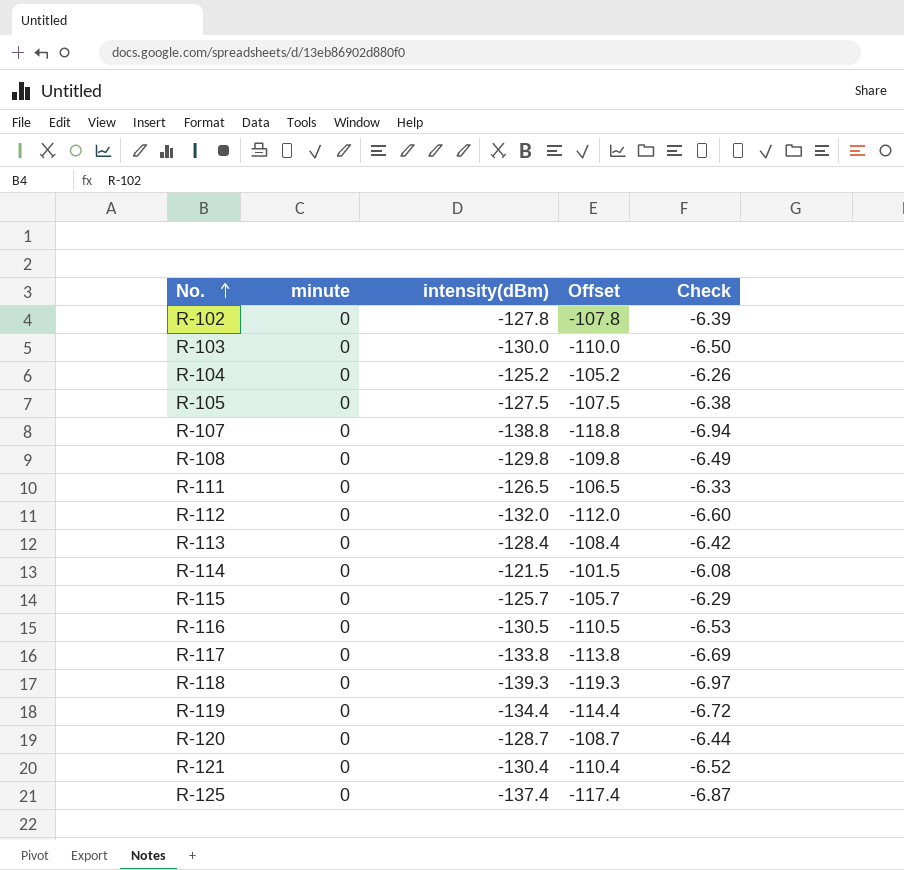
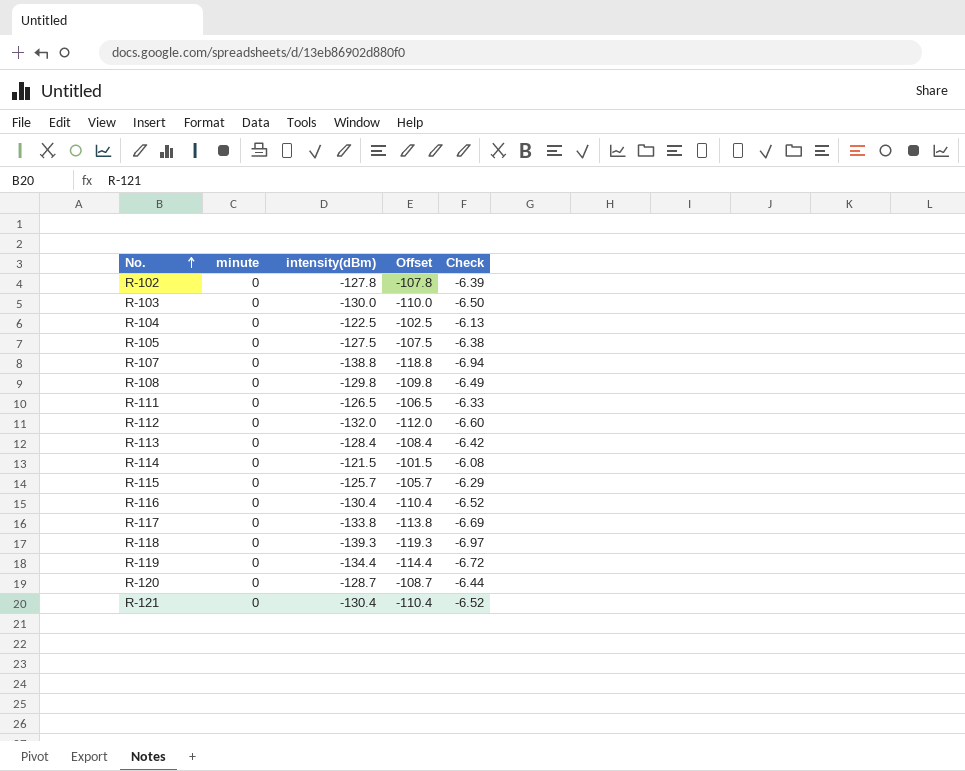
row R-125: 0 | -137.4 | -117.4 | -6.87 -> none
R-104 | intensity(dBm): -125.2 -> -122.5
R-104 | Offset: -105.2 -> -102.5
R-104 | Check: -6.26 -> -6.13
R-116 | intensity(dBm): -130.5 -> -130.4
R-116 | Offset: -110.5 -> -110.4
R-116 | Check: -6.53 -> -6.52

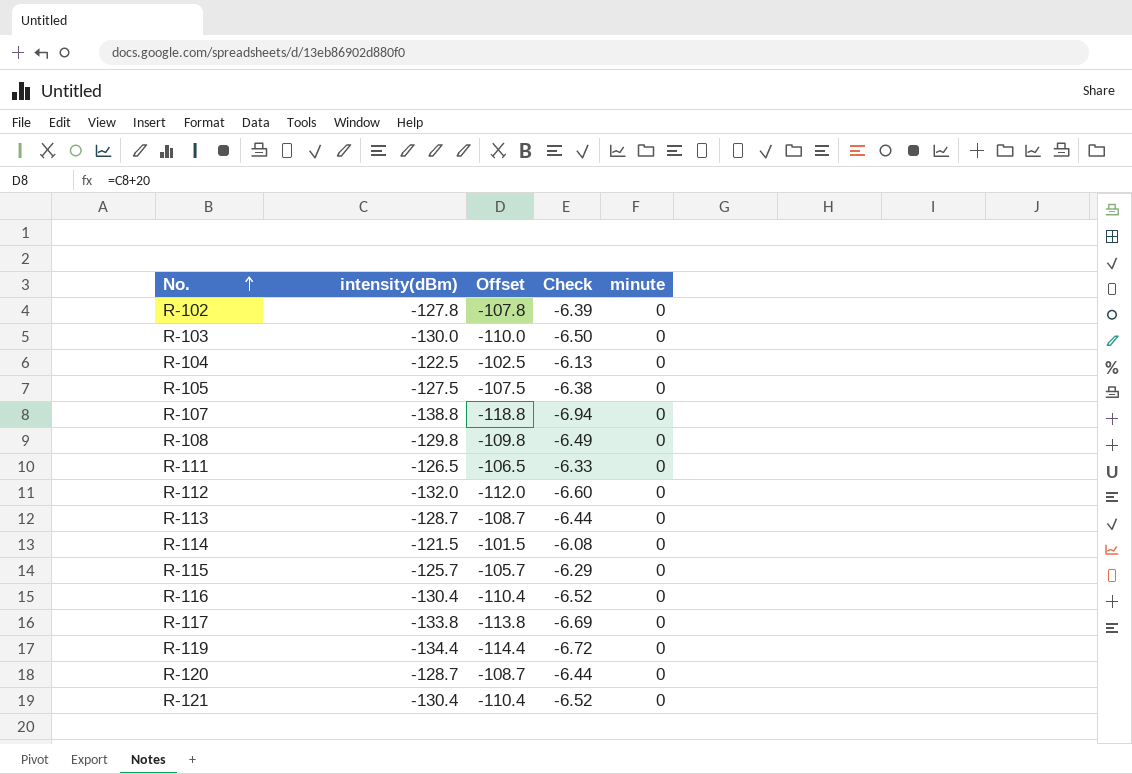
column minute | position: 2 -> 5
row R-118: 0 | -139.3 | -119.3 | -6.97 -> none
R-113 | intensity(dBm): -128.4 -> -128.7
R-113 | Offset: -108.4 -> -108.7
R-113 | Check: -6.42 -> -6.44

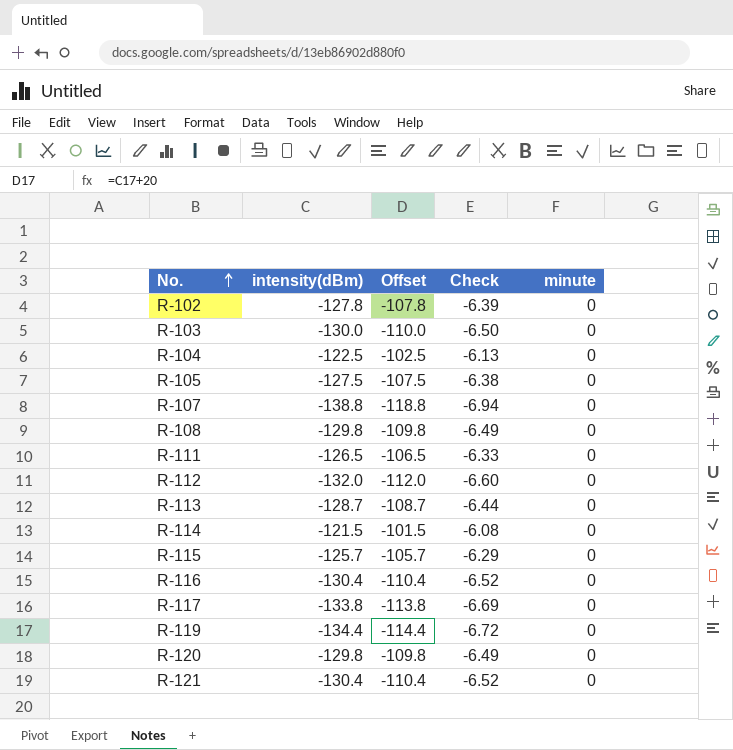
R-120 | intensity(dBm): -128.7 -> -129.8
R-120 | Offset: -108.7 -> -109.8
R-120 | Check: -6.44 -> -6.49

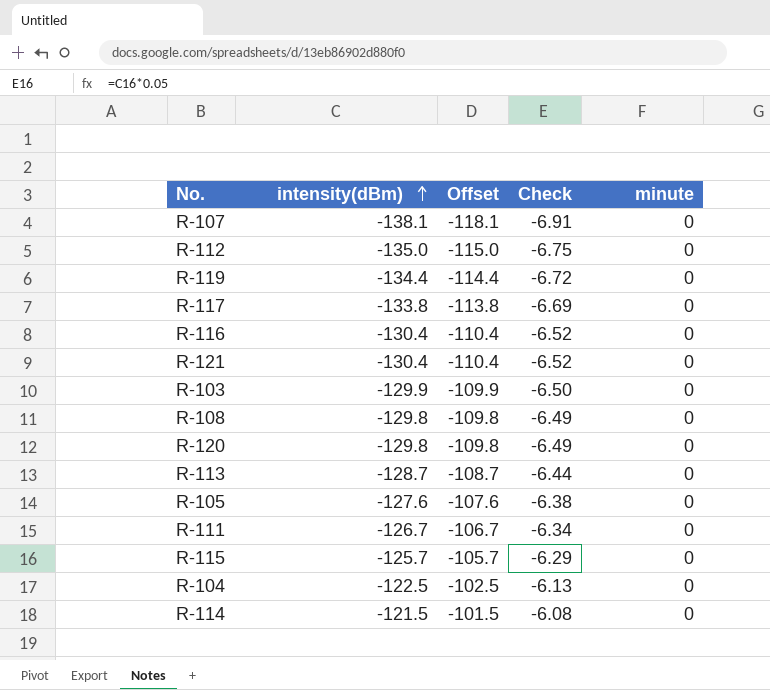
row order: No. ascending -> intensity(dBm) ascending
row R-102: -127.8 | -107.8 | -6.39 | 0 -> none
R-107 | intensity(dBm): -138.8 -> -138.1
R-107 | Offset: -118.8 -> -118.1
R-107 | Check: -6.94 -> -6.91
R-112 | intensity(dBm): -132.0 -> -135.0
R-112 | Offset: -112.0 -> -115.0
R-112 | Check: -6.60 -> -6.75
R-103 | intensity(dBm): -130.0 -> -129.9
R-103 | Offset: -110.0 -> -109.9
R-105 | intensity(dBm): -127.5 -> -127.6
R-105 | Offset: -107.5 -> -107.6
R-111 | intensity(dBm): -126.5 -> -126.7
R-111 | Offset: -106.5 -> -106.7
R-111 | Check: -6.33 -> -6.34

